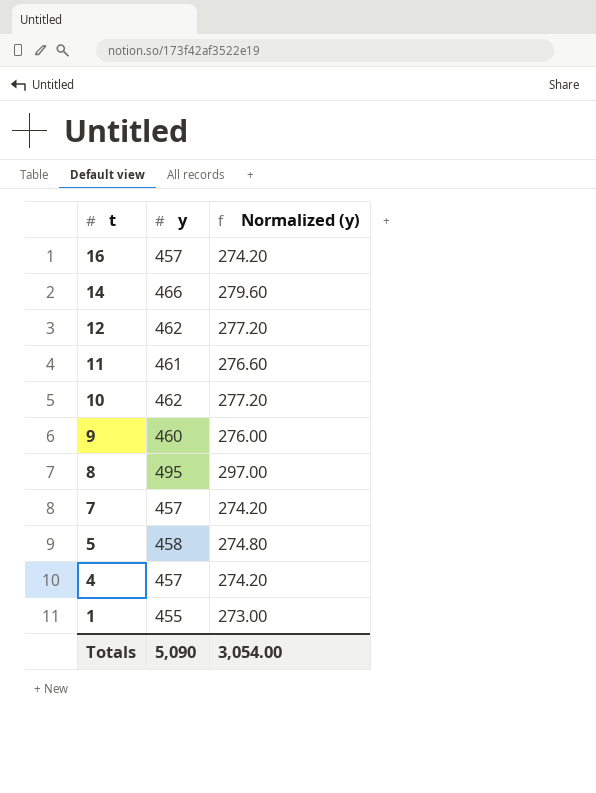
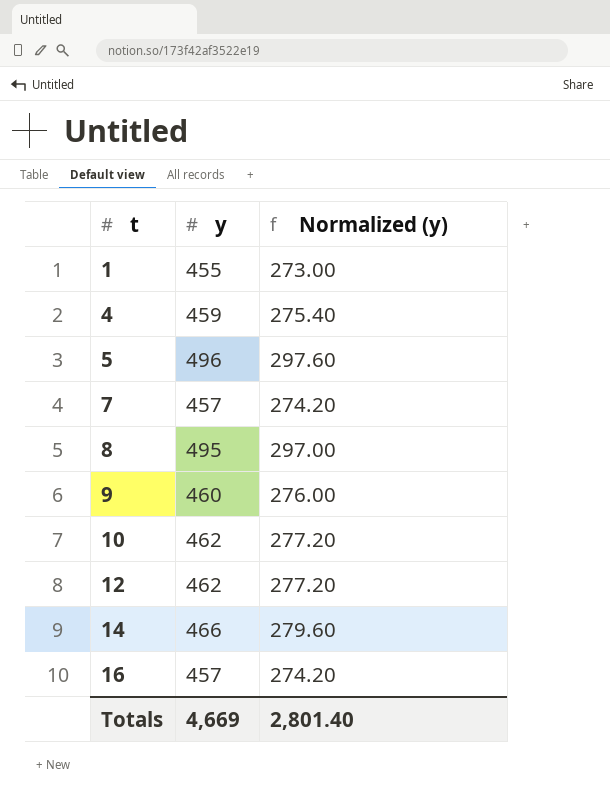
row order: t descending -> t ascending
row 11: 461 | 276.60 -> none
4 | y: 457 -> 459
4 | Normalized (y): 274.20 -> 275.40
5 | y: 458 -> 496
5 | Normalized (y): 274.80 -> 297.60
Totals | y: 5,090 -> 4,669
Totals | Normalized (y): 3,054.00 -> 2,801.40

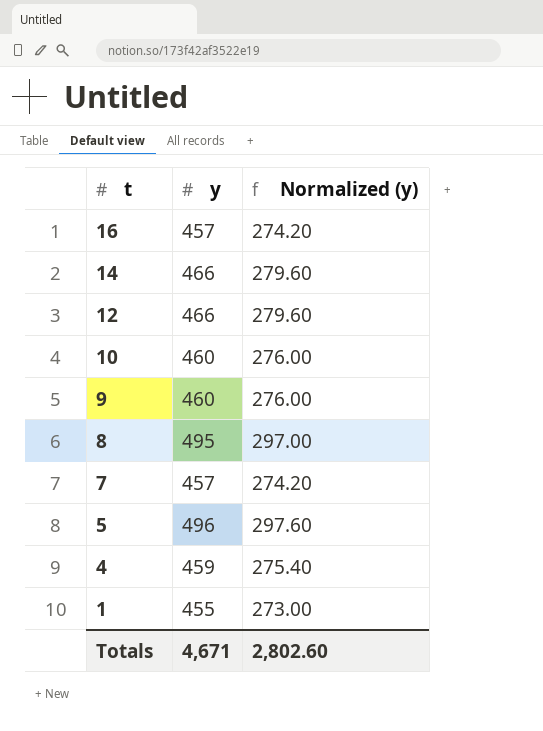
row order: t ascending -> t descending
12 | y: 462 -> 466
12 | Normalized (y): 277.20 -> 279.60
10 | y: 462 -> 460
10 | Normalized (y): 277.20 -> 276.00
Totals | y: 4,669 -> 4,671
Totals | Normalized (y): 2,801.40 -> 2,802.60

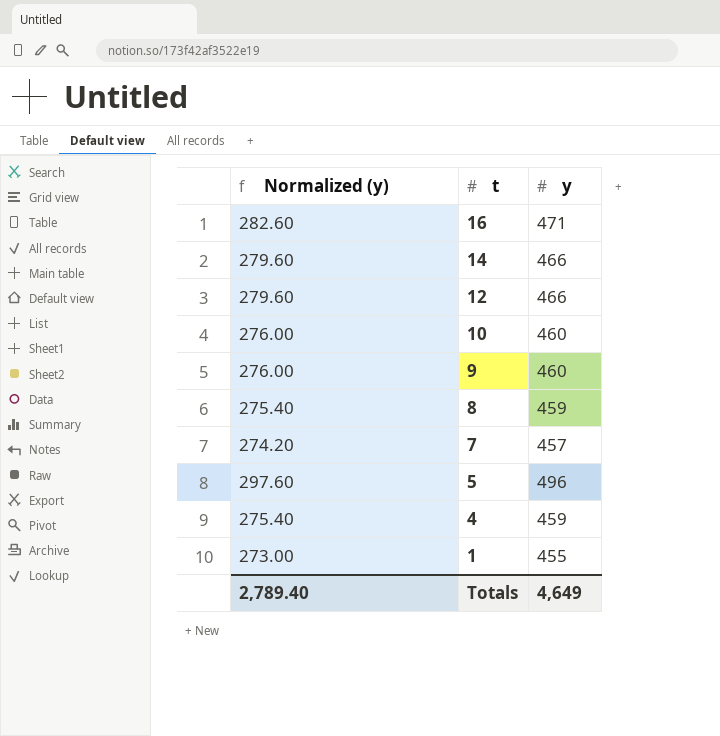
column Normalized (y) | position: 3 -> 1
16 | Normalized (y): 274.20 -> 282.60
16 | y: 457 -> 471
8 | Normalized (y): 297.00 -> 275.40
8 | y: 495 -> 459
Totals | Normalized (y): 2,802.60 -> 2,789.40
Totals | y: 4,671 -> 4,649

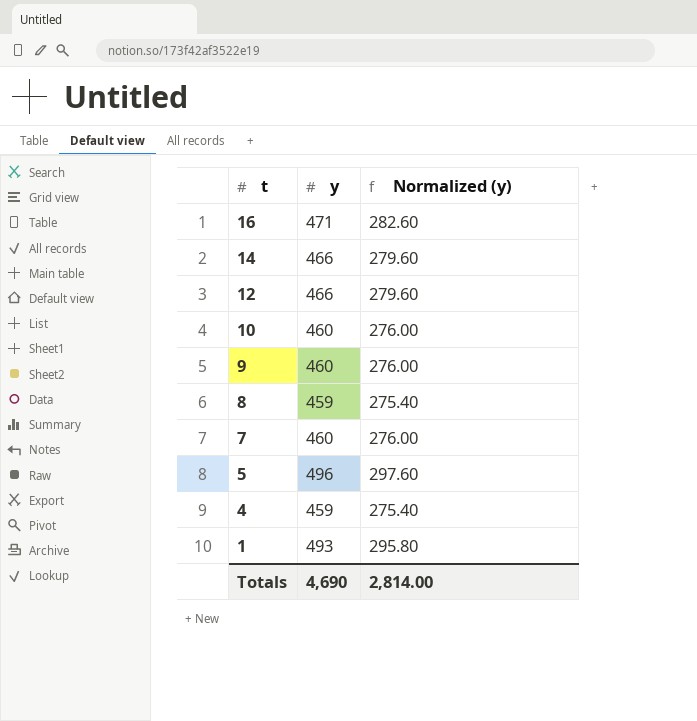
column Normalized (y) | position: 1 -> 3
7 | y: 457 -> 460
7 | Normalized (y): 274.20 -> 276.00
1 | y: 455 -> 493
1 | Normalized (y): 273.00 -> 295.80
Totals | y: 4,649 -> 4,690
Totals | Normalized (y): 2,789.40 -> 2,814.00

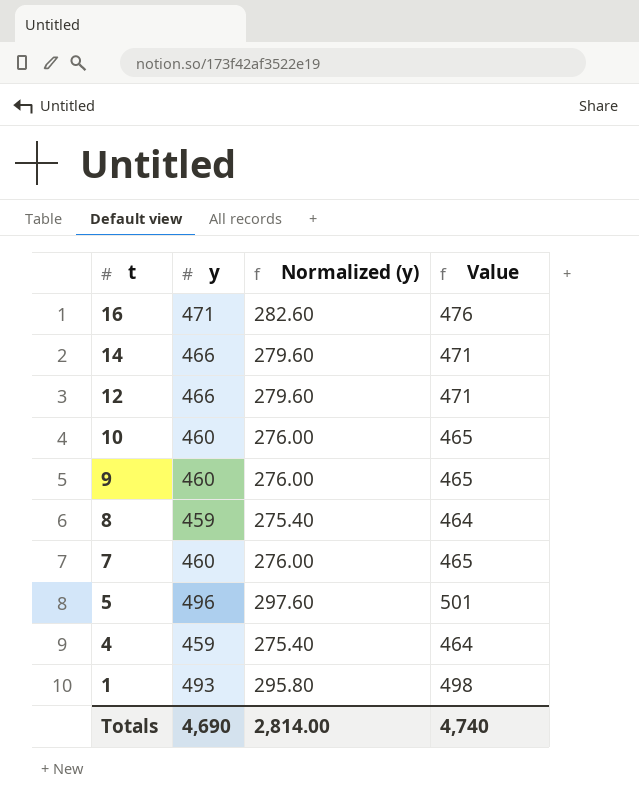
column Value | formula: none -> [y] + 5

